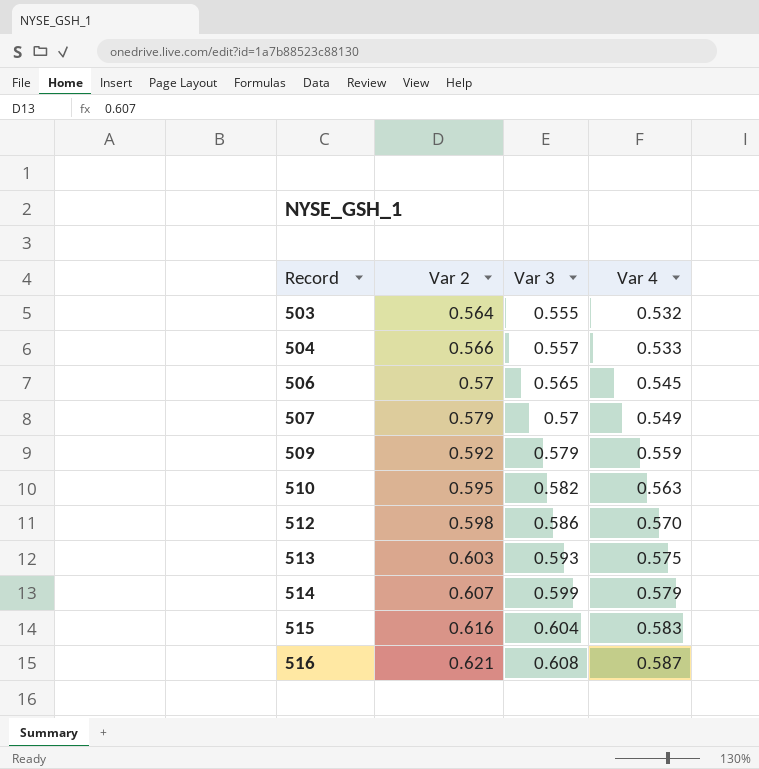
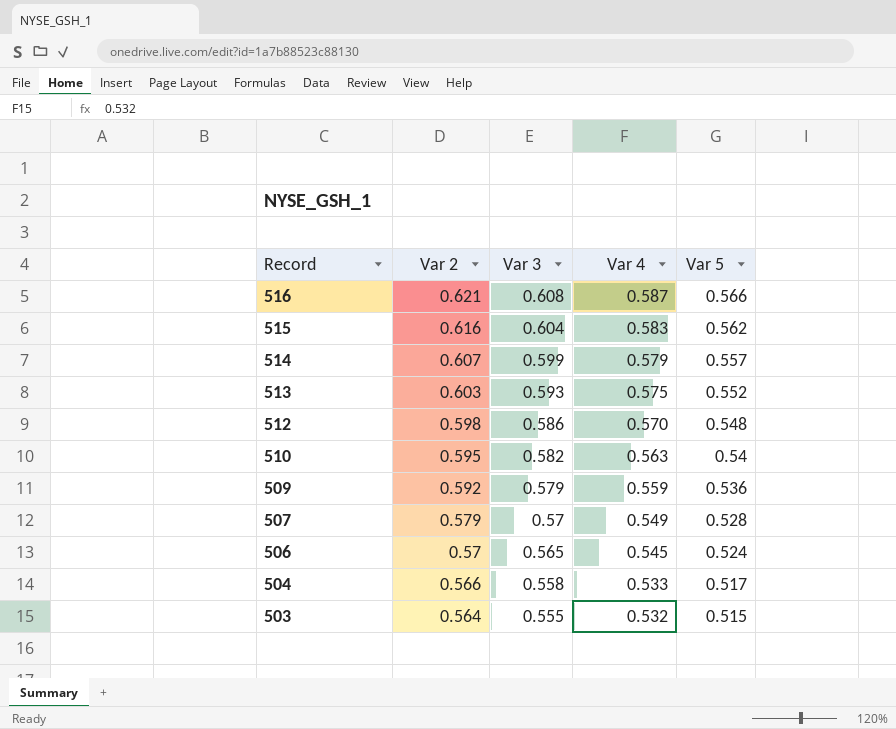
row order: Record ascending -> Record descending
column Var 5 | position: none -> 5
504 | Var 3: 0.557 -> 0.558

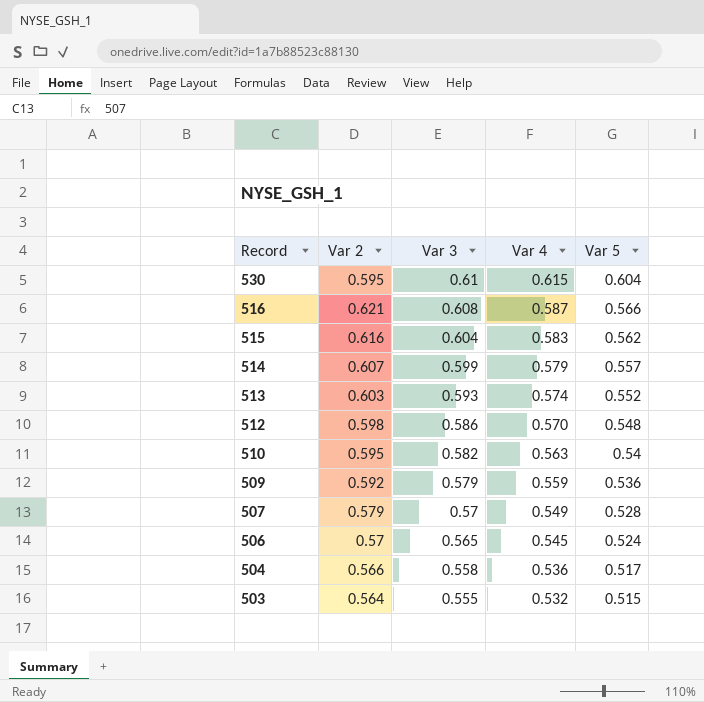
row 530: none -> 0.595 | 0.61 | 0.615 | 0.604
513 | Var 4: 0.575 -> 0.574
504 | Var 4: 0.533 -> 0.536

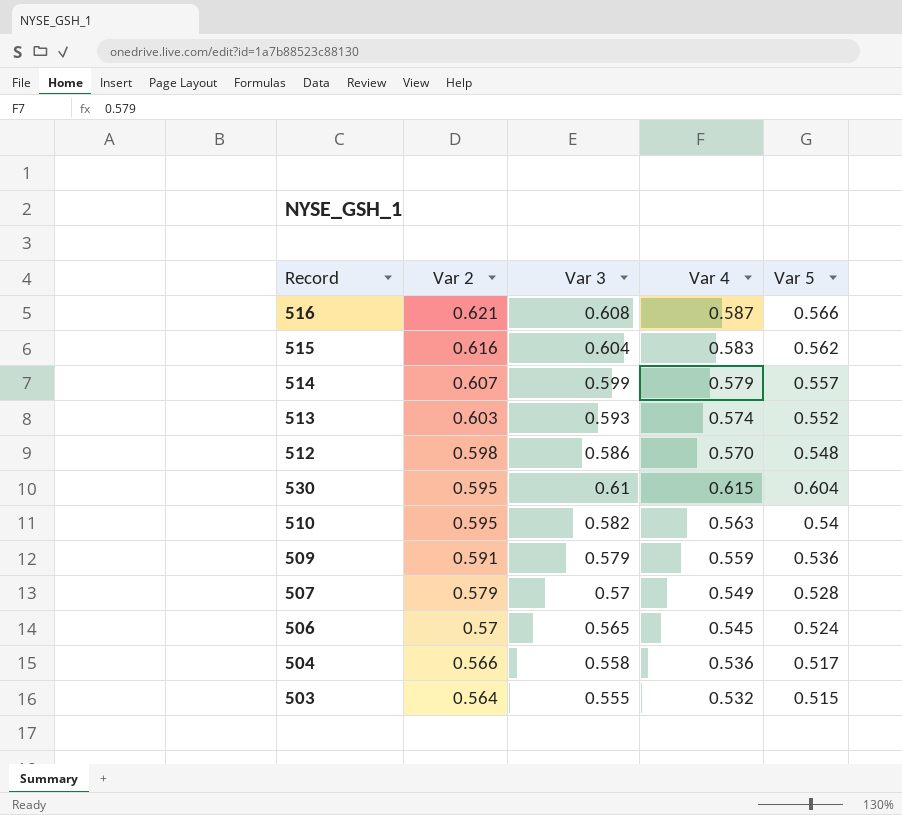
row order: Record descending -> Var 2 descending
509 | Var 2: 0.592 -> 0.591

